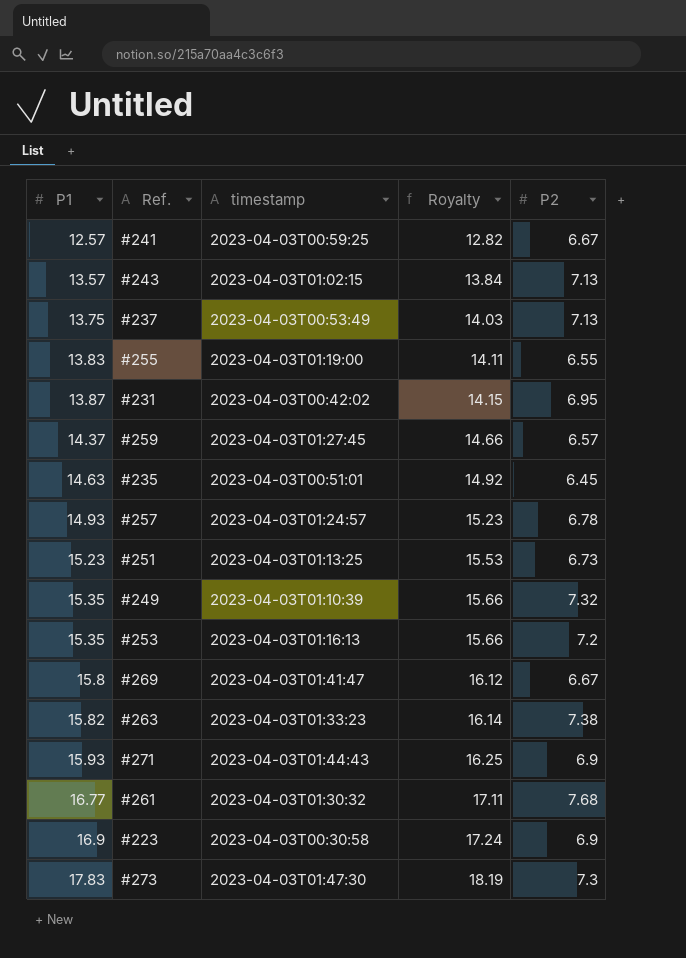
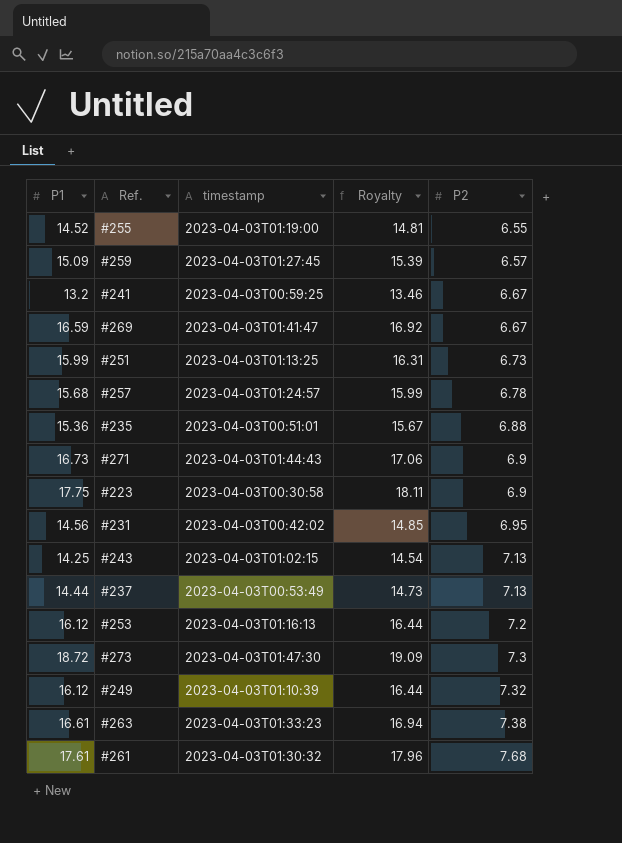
row order: P1 ascending -> P2 ascending
#255 | P1: 13.83 -> 14.52
#255 | Royalty: 14.11 -> 14.81
#259 | P1: 14.37 -> 15.09
#259 | Royalty: 14.66 -> 15.39
#241 | P1: 12.57 -> 13.2
#241 | Royalty: 12.82 -> 13.46
#269 | P1: 15.8 -> 16.59
#269 | Royalty: 16.12 -> 16.92
#251 | P1: 15.23 -> 15.99
#251 | Royalty: 15.53 -> 16.31
#257 | P1: 14.93 -> 15.68
#257 | Royalty: 15.23 -> 15.99
#235 | P1: 14.63 -> 15.36
#235 | Royalty: 14.92 -> 15.67
#235 | P2: 6.45 -> 6.88
#271 | P1: 15.93 -> 16.73
#271 | Royalty: 16.25 -> 17.06
#223 | P1: 16.9 -> 17.75
#223 | Royalty: 17.24 -> 18.11
#231 | P1: 13.87 -> 14.56
#231 | Royalty: 14.15 -> 14.85
#243 | P1: 13.57 -> 14.25
#243 | Royalty: 13.84 -> 14.54
#237 | P1: 13.75 -> 14.44
#237 | Royalty: 14.03 -> 14.73
#253 | P1: 15.35 -> 16.12
#253 | Royalty: 15.66 -> 16.44
#273 | P1: 17.83 -> 18.72
#273 | Royalty: 18.19 -> 19.09
#249 | P1: 15.35 -> 16.12
#249 | Royalty: 15.66 -> 16.44
#263 | P1: 15.82 -> 16.61
#263 | Royalty: 16.14 -> 16.94
#261 | P1: 16.77 -> 17.61
#261 | Royalty: 17.11 -> 17.96

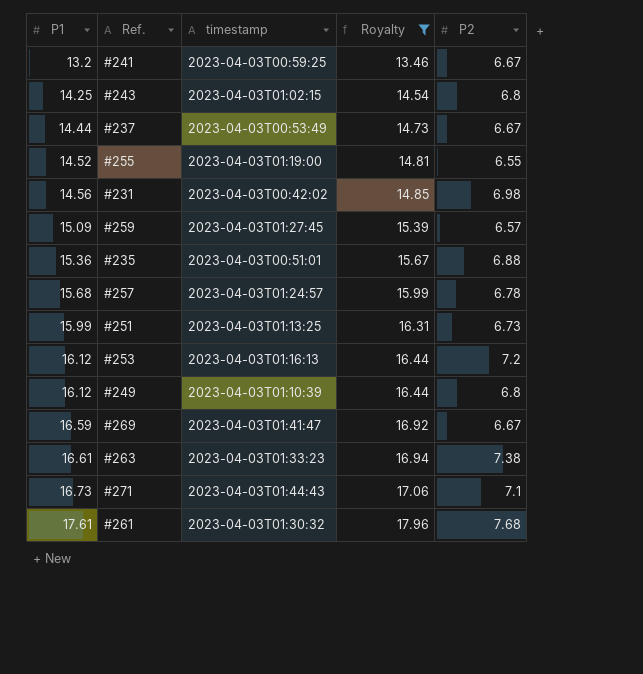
filter: none -> Royalty <= 17.96
row order: P2 ascending -> P1 ascending
#243 | P2: 7.13 -> 6.8
#237 | P2: 7.13 -> 6.67
#231 | P2: 6.95 -> 6.98
#249 | P2: 7.32 -> 6.8
#271 | P2: 6.9 -> 7.1

